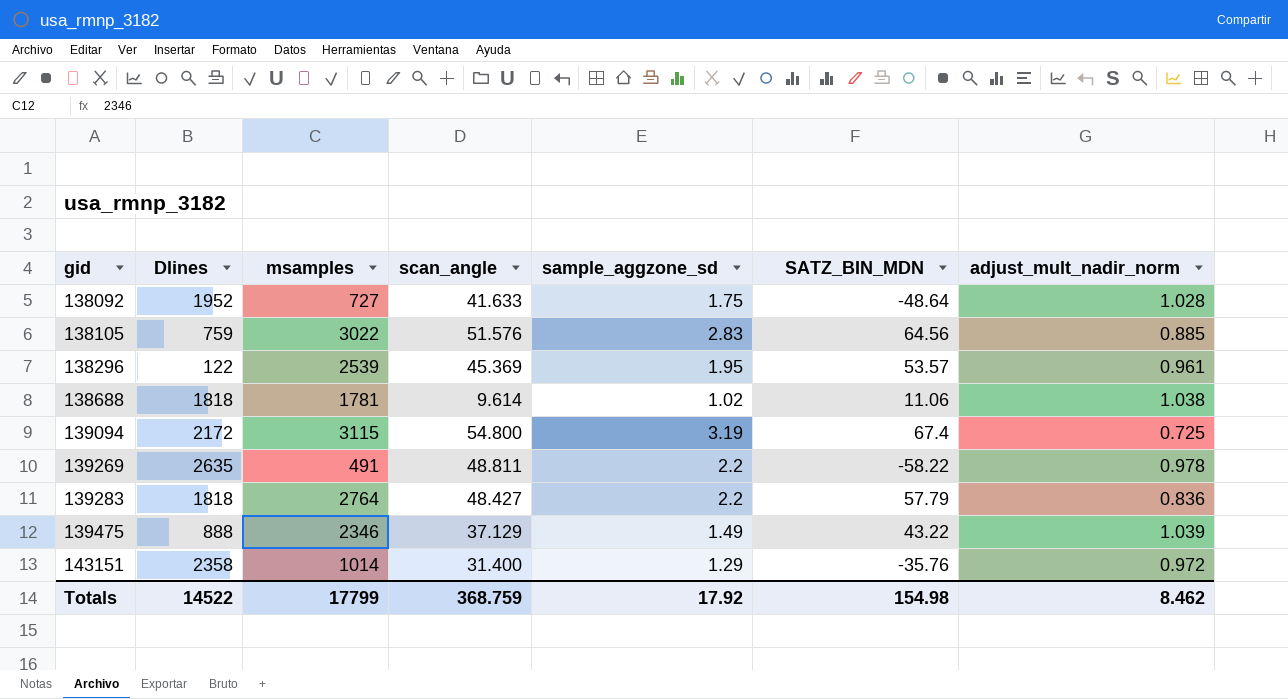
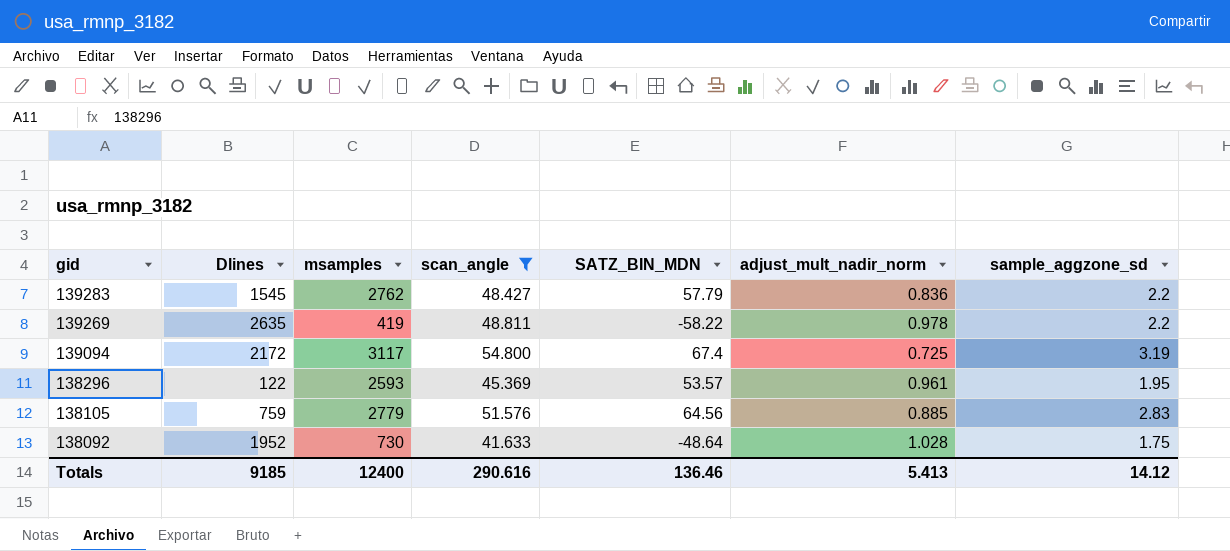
filter: none -> scan_angle >= 41.633
row order: gid ascending -> gid descending
column sample_aggzone_sd | position: 5 -> 7
139283 | Dlines: 1818 -> 1545
139283 | msamples: 2764 -> 2762
139269 | msamples: 491 -> 419
139094 | msamples: 3115 -> 3117
138296 | msamples: 2539 -> 2593
138105 | msamples: 3022 -> 2779
138092 | msamples: 727 -> 730
Totals | Dlines: 14522 -> 9185
Totals | msamples: 17799 -> 12400
Totals | scan_angle: 368.759 -> 290.616
Totals | SATZ_BIN_MDN: 154.98 -> 136.46
Totals | adjust_mult_nadir_norm: 8.462 -> 5.413
Totals | sample_aggzone_sd: 17.92 -> 14.12

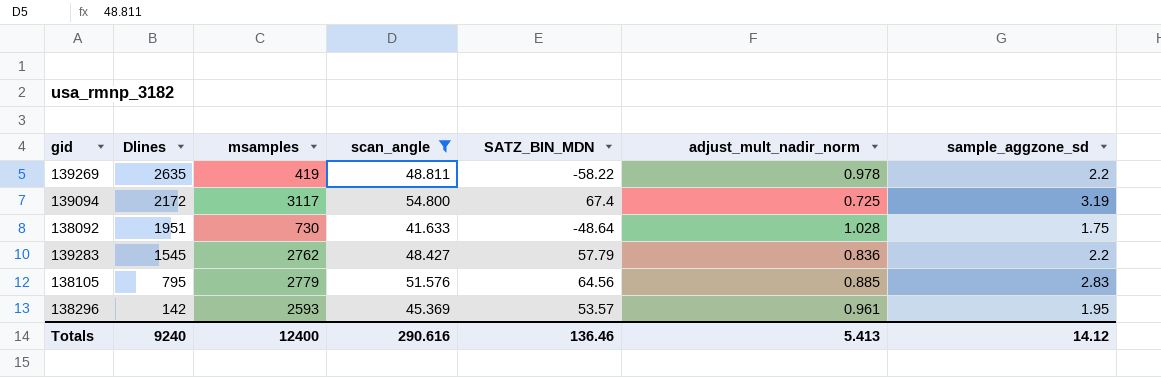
row order: gid descending -> Dlines descending
138092 | Dlines: 1952 -> 1951
138105 | Dlines: 759 -> 795
138296 | Dlines: 122 -> 142
Totals | Dlines: 9185 -> 9240

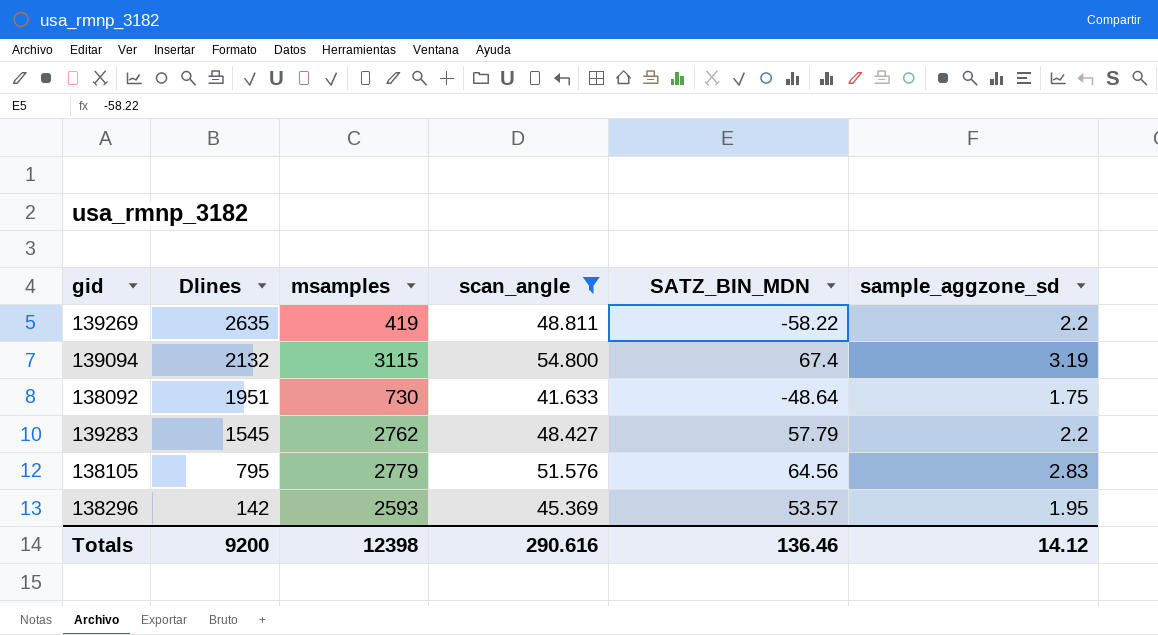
column adjust_mult_nadir_norm | position: 6 -> none
139094 | Dlines: 2172 -> 2132
139094 | msamples: 3117 -> 3115
Totals | Dlines: 9240 -> 9200
Totals | msamples: 12400 -> 12398

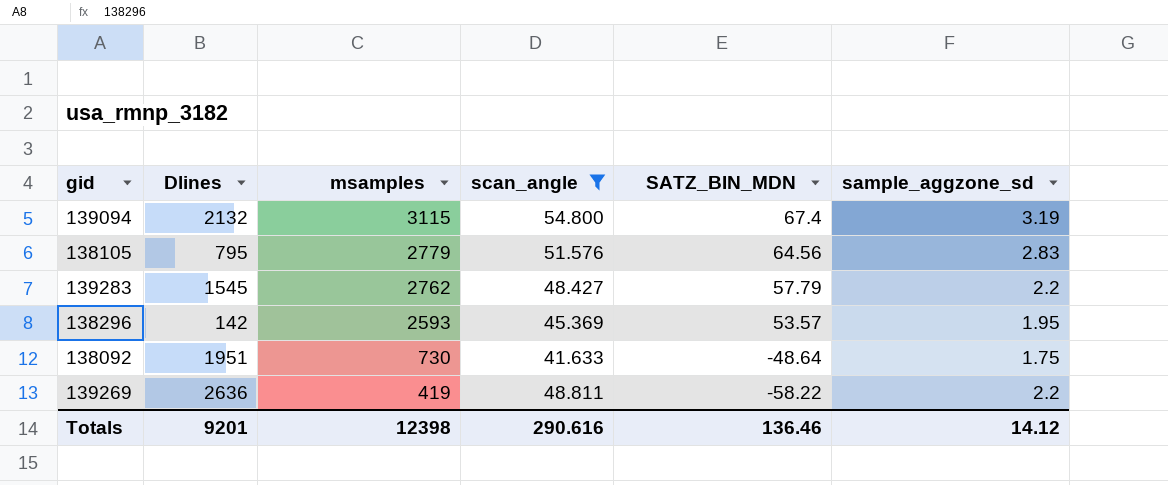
row order: Dlines descending -> msamples descending
139269 | Dlines: 2635 -> 2636
Totals | Dlines: 9200 -> 9201

